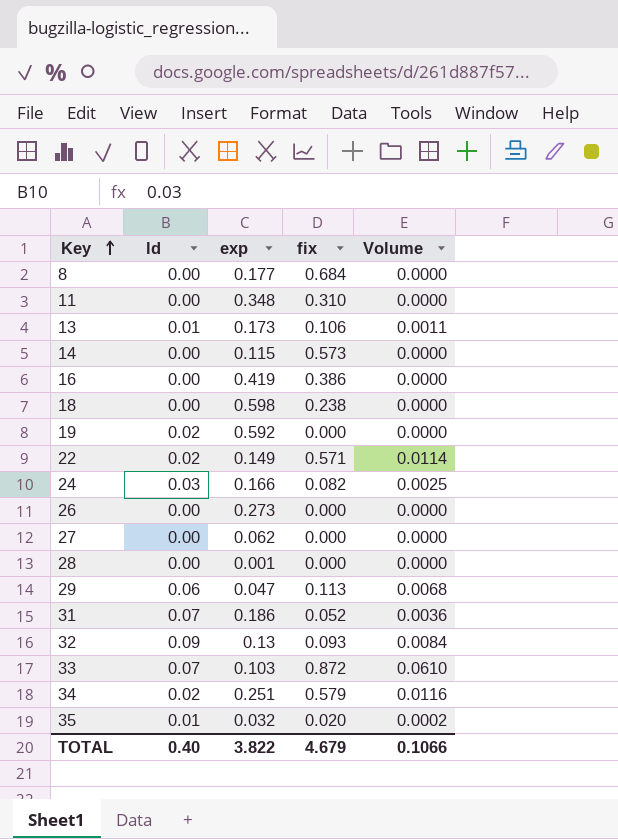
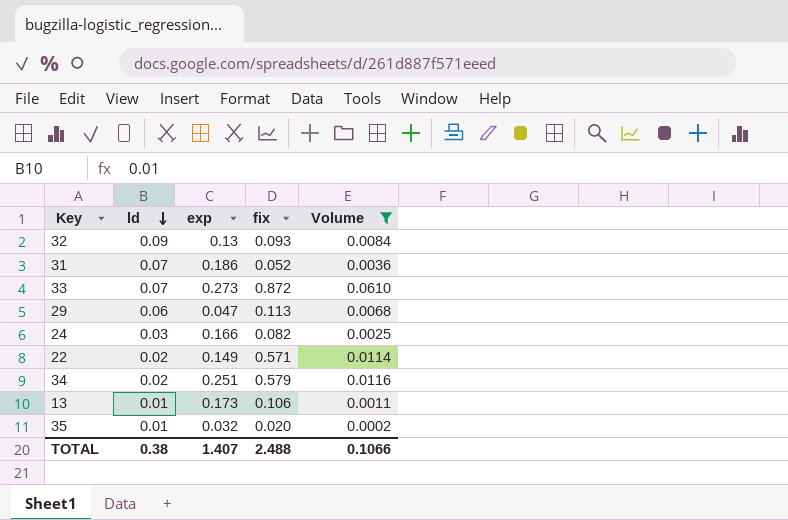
filter: none -> Volume != 0.0000
row order: Key ascending -> ld descending
33 | exp: 0.103 -> 0.273
TOTAL | ld: 0.40 -> 0.38
TOTAL | exp: 3.822 -> 1.407
TOTAL | fix: 4.679 -> 2.488

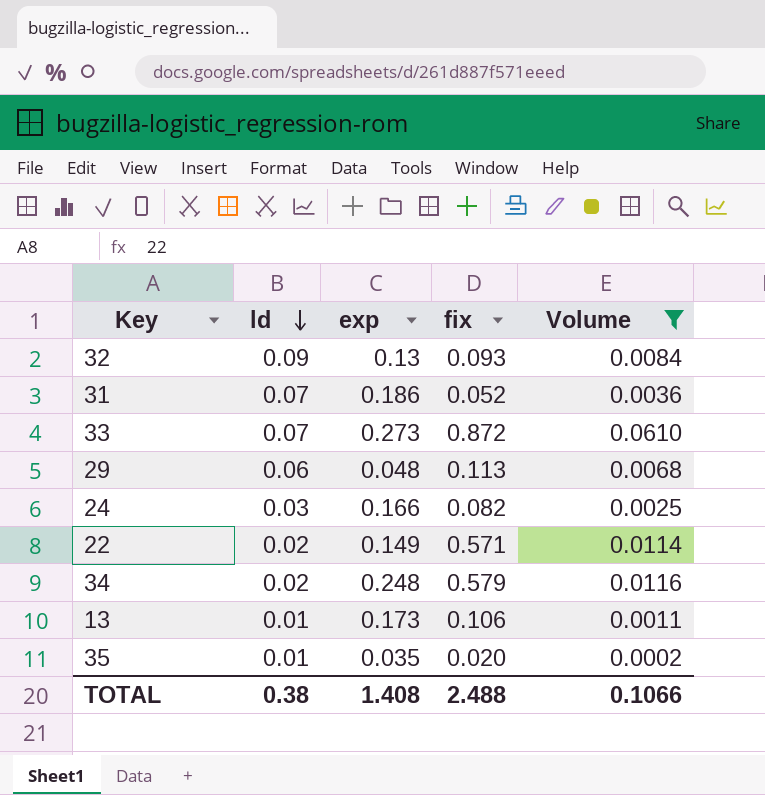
29 | exp: 0.047 -> 0.048
34 | exp: 0.251 -> 0.248
35 | exp: 0.032 -> 0.035
TOTAL | exp: 1.407 -> 1.408

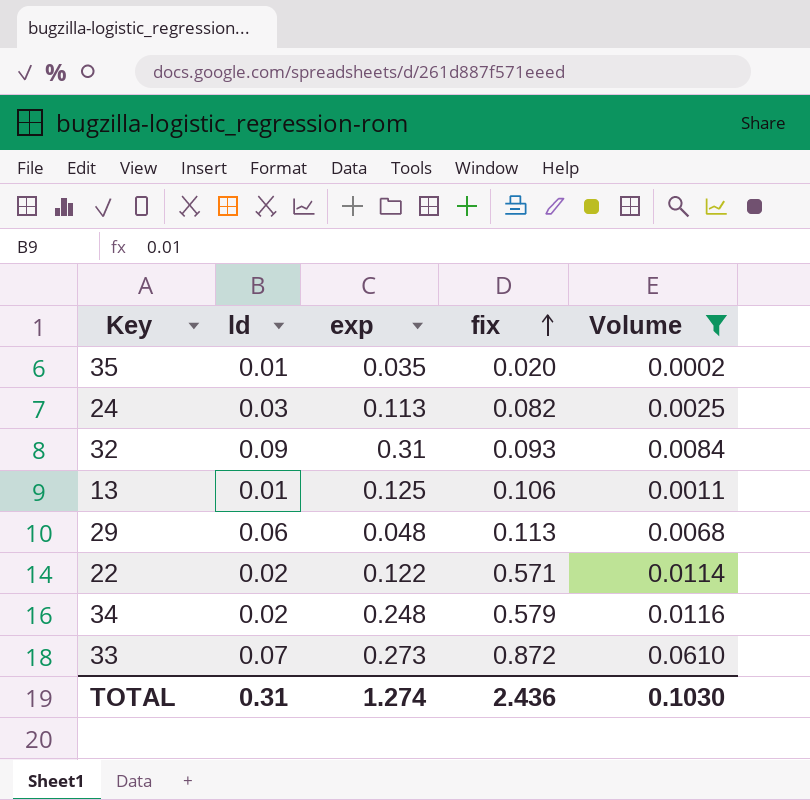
row order: ld descending -> fix ascending
row 31: 0.07 | 0.186 | 0.052 | 0.0036 -> none
24 | exp: 0.166 -> 0.113
32 | exp: 0.13 -> 0.31
13 | exp: 0.173 -> 0.125
22 | exp: 0.149 -> 0.122
TOTAL | ld: 0.38 -> 0.31
TOTAL | exp: 1.408 -> 1.274
TOTAL | fix: 2.488 -> 2.436
TOTAL | Volume: 0.1066 -> 0.1030

